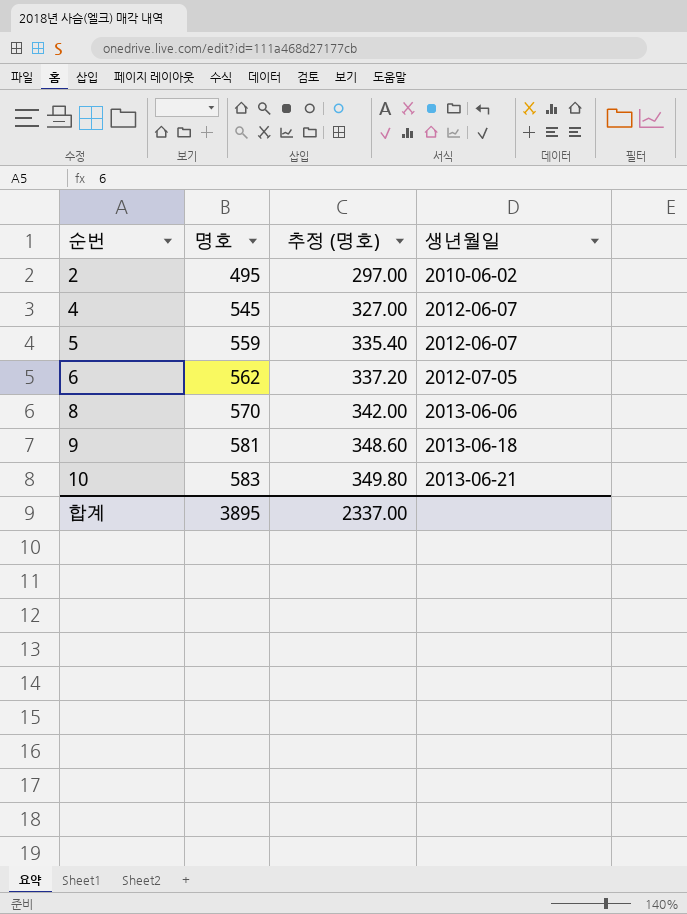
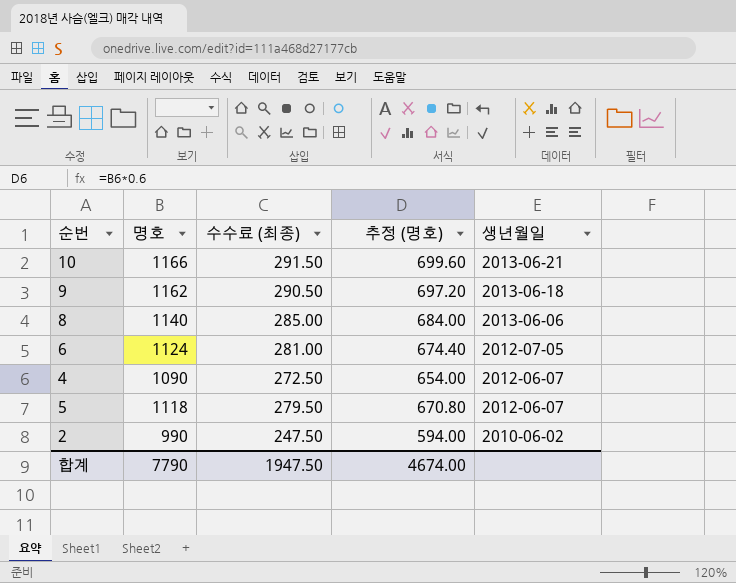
row order: 순번 ascending -> 생년월일 descending
column 수수료 (최종) | formula: none -> [명호] * 0.25
10 | 명호: 583 -> 1166
10 | 추정 (명호): 349.80 -> 699.60
9 | 명호: 581 -> 1162
9 | 추정 (명호): 348.60 -> 697.20
8 | 명호: 570 -> 1140
8 | 추정 (명호): 342.00 -> 684.00
6 | 명호: 562 -> 1124
6 | 추정 (명호): 337.20 -> 674.40
4 | 명호: 545 -> 1090
4 | 추정 (명호): 327.00 -> 654.00
5 | 명호: 559 -> 1118
5 | 추정 (명호): 335.40 -> 670.80
2 | 명호: 495 -> 990
2 | 추정 (명호): 297.00 -> 594.00
합계 | 명호: 3895 -> 7790
합계 | 추정 (명호): 2337.00 -> 4674.00

